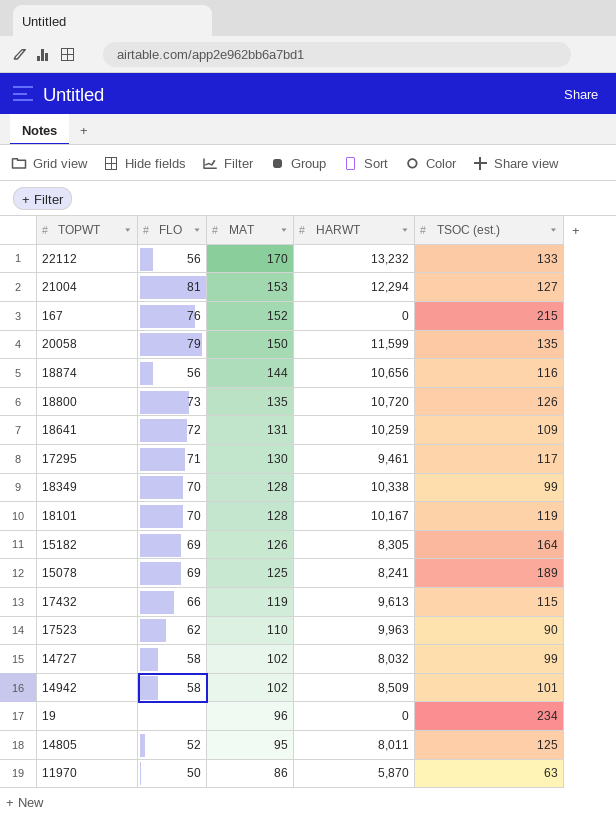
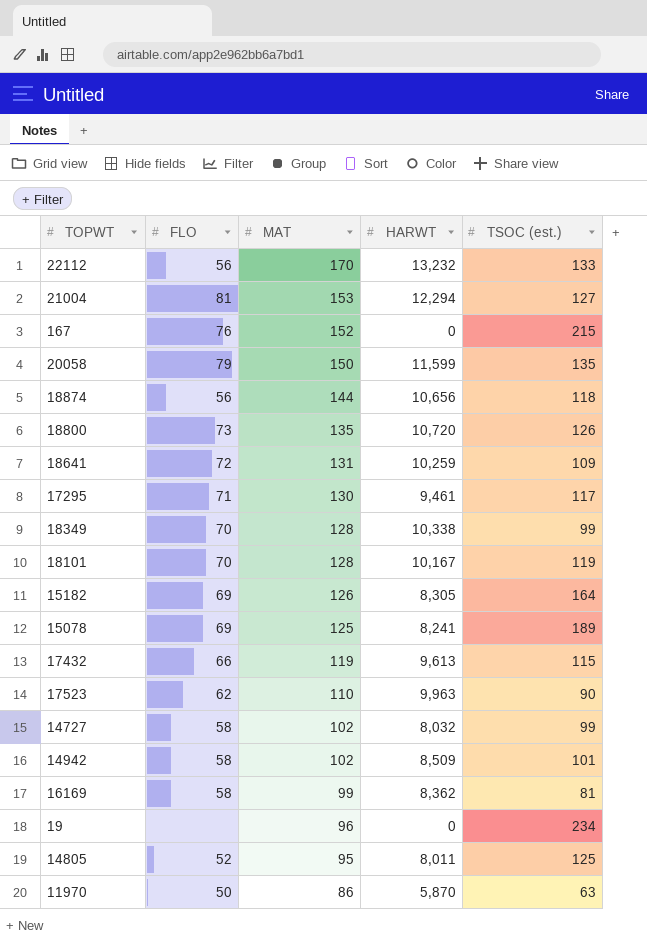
18874 | TSOC (est.): 116 -> 118
row 16169: none -> 58 | 99 | 8,362 | 81

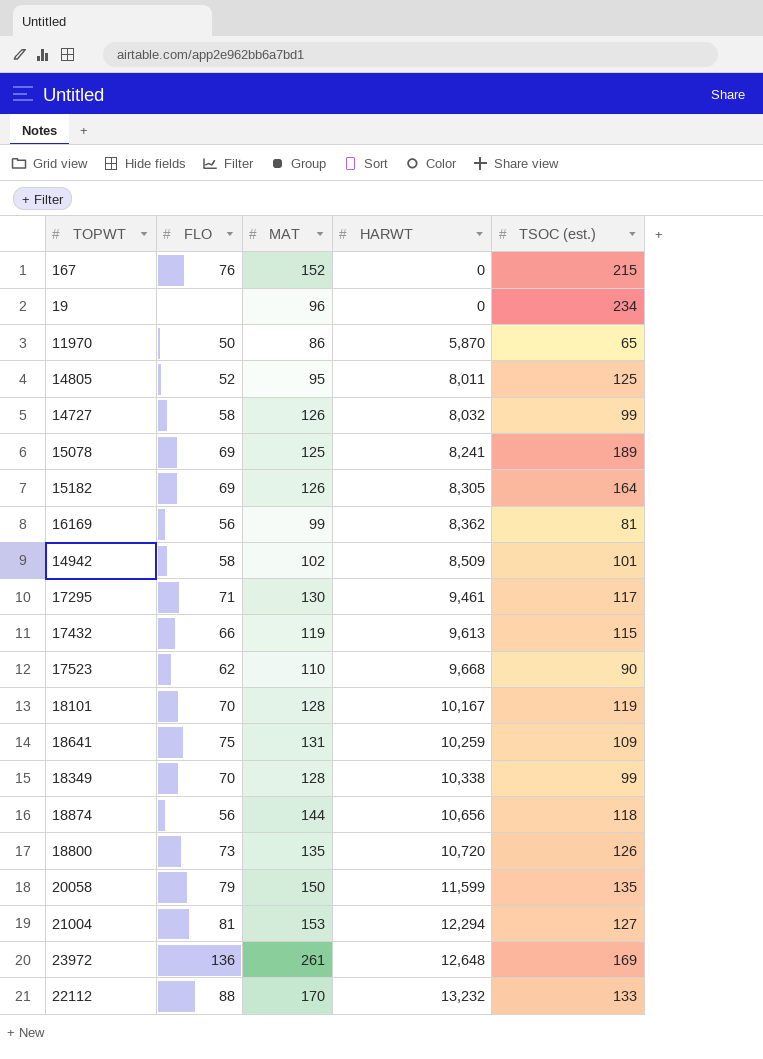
row order: MAT descending -> HARWT ascending
11970 | TSOC (est.): 63 -> 65
14727 | MAT: 102 -> 126
16169 | FLO: 58 -> 56
17523 | HARWT: 9,963 -> 9,668
18641 | FLO: 72 -> 75
row 23972: none -> 136 | 261 | 12,648 | 169
22112 | FLO: 56 -> 88

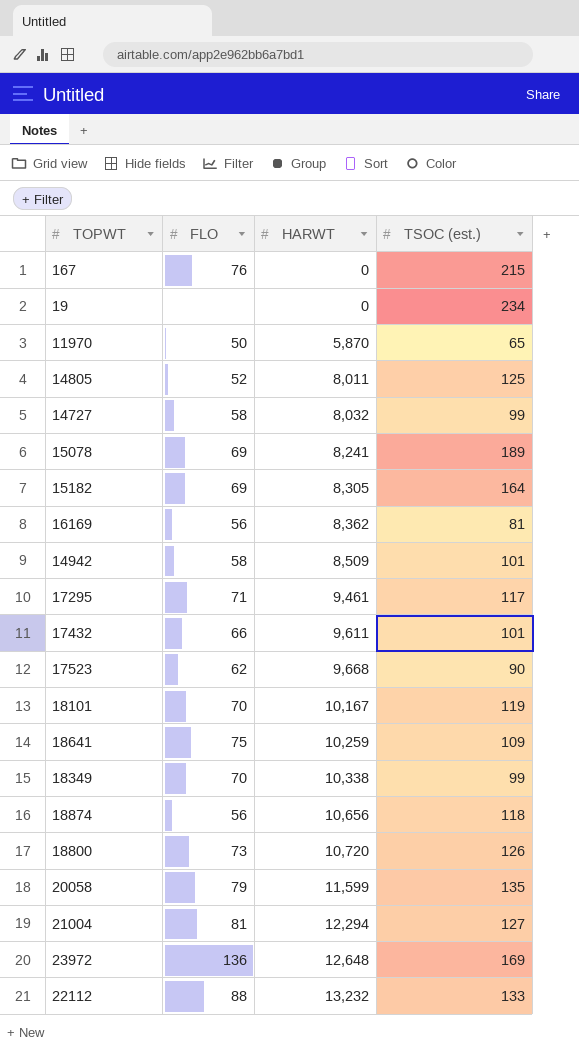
column MAT | position: 3 -> none
17432 | HARWT: 9,613 -> 9,611
17432 | TSOC (est.): 115 -> 101

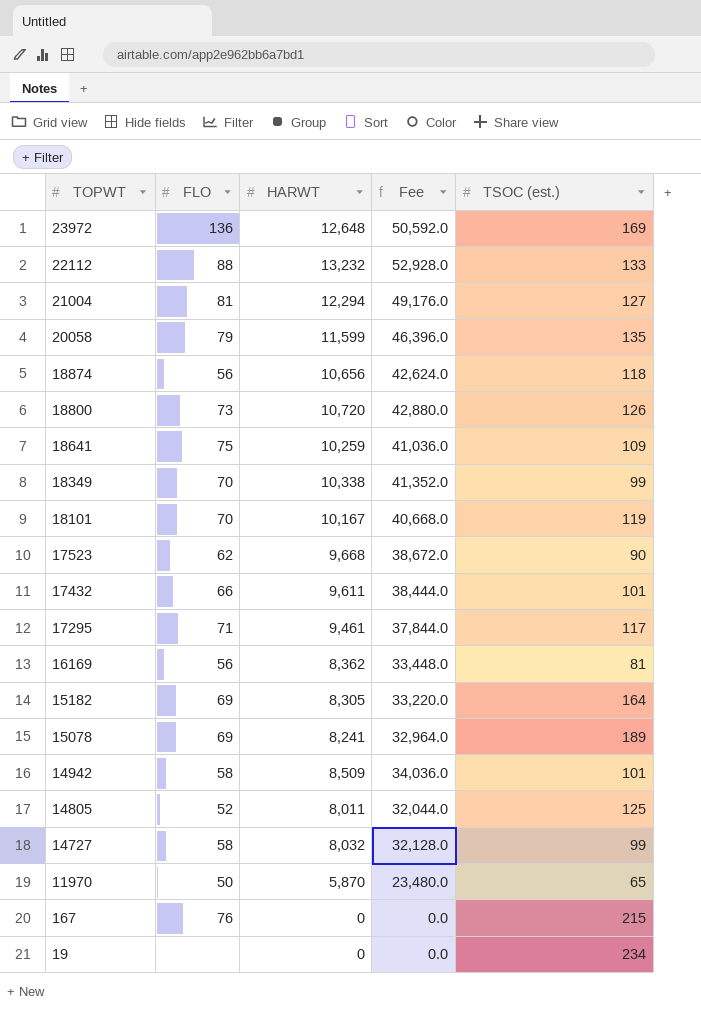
row order: HARWT ascending -> TOPWT descending
column Fee | formula: none -> [HARWT] * 4

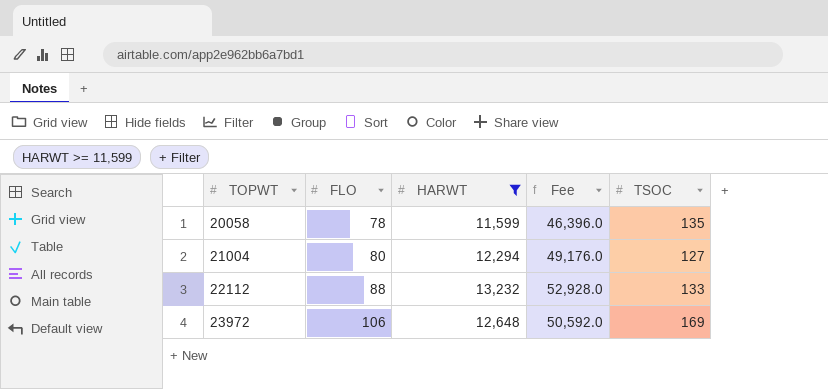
filter: none -> HARWT >= 11,599
row order: TOPWT descending -> TOPWT ascending
column name: TSOC (est.) -> TSOC
20058 | FLO: 79 -> 78
21004 | FLO: 81 -> 80
23972 | FLO: 136 -> 106

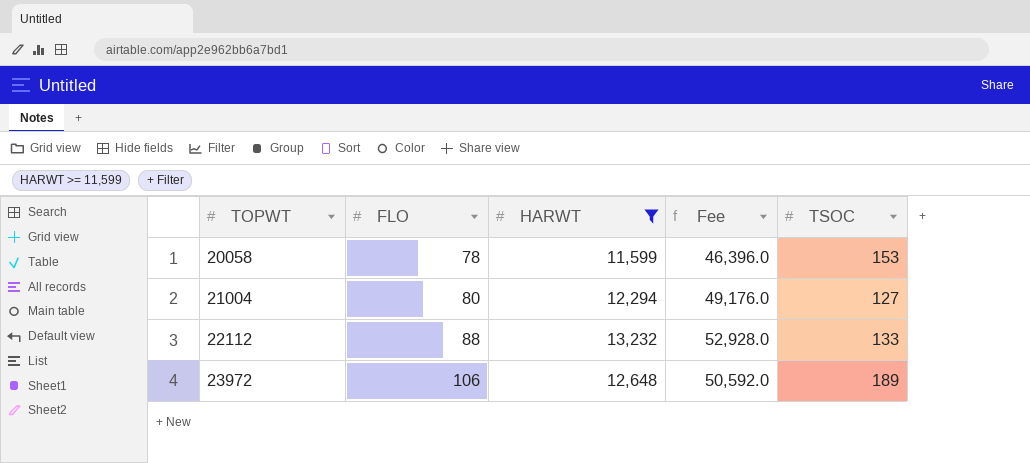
20058 | TSOC: 135 -> 153
23972 | TSOC: 169 -> 189

